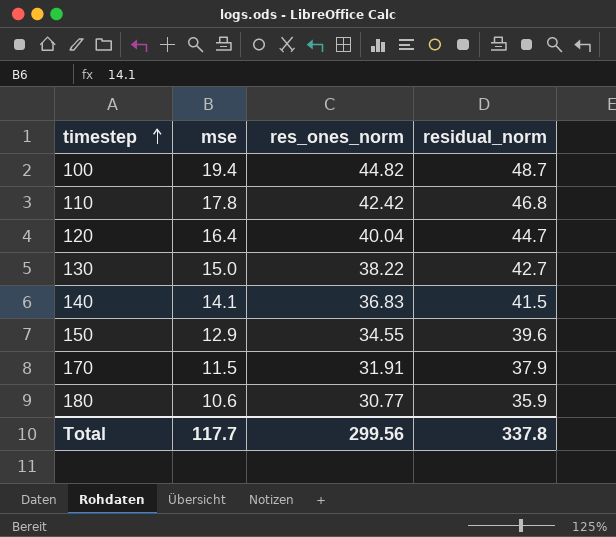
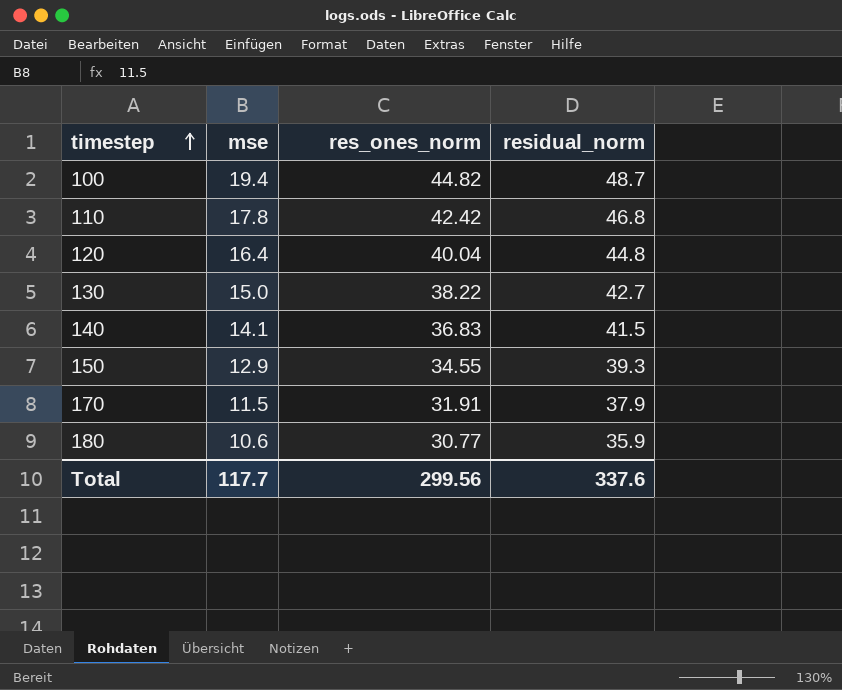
120 | residual_norm: 44.7 -> 44.8
150 | residual_norm: 39.6 -> 39.3
Total | residual_norm: 337.8 -> 337.6

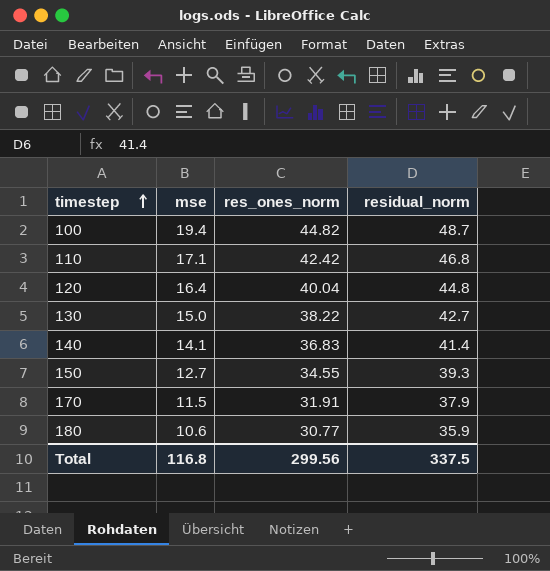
110 | mse: 17.8 -> 17.1
140 | residual_norm: 41.5 -> 41.4
150 | mse: 12.9 -> 12.7
Total | mse: 117.7 -> 116.8
Total | residual_norm: 337.6 -> 337.5

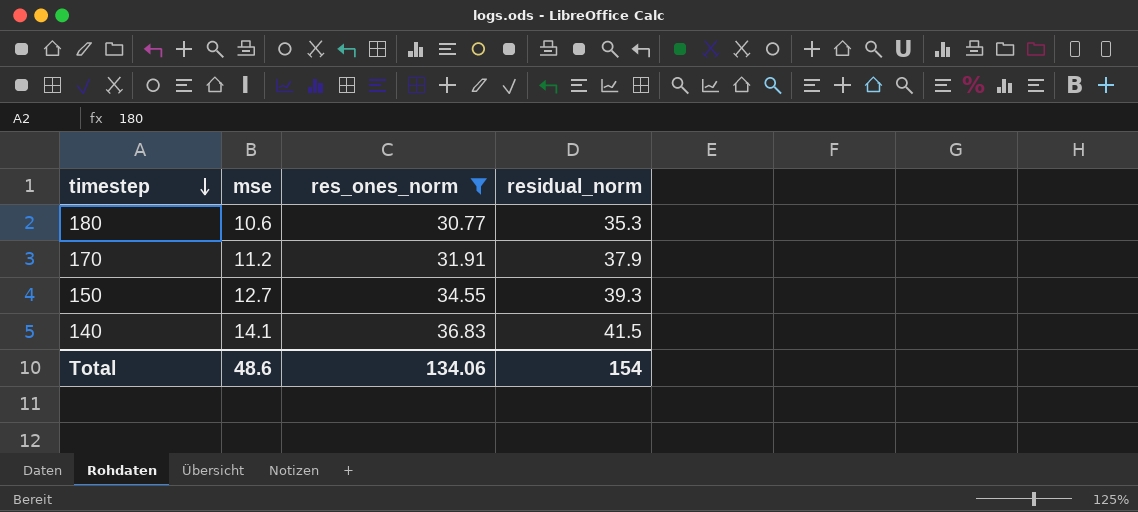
filter: none -> res_ones_norm <= 36.83
row order: timestep ascending -> timestep descending
180 | residual_norm: 35.9 -> 35.3
170 | mse: 11.5 -> 11.2
140 | residual_norm: 41.4 -> 41.5
Total | mse: 116.8 -> 48.6
Total | res_ones_norm: 299.56 -> 134.06
Total | residual_norm: 337.5 -> 154

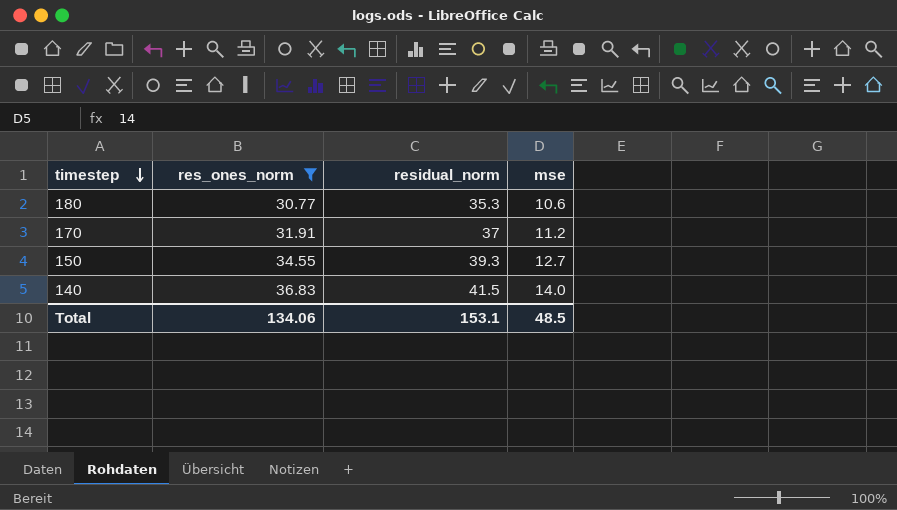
column mse | position: 2 -> 4
170 | residual_norm: 37.9 -> 37
140 | mse: 14.1 -> 14.0
Total | residual_norm: 154 -> 153.1
Total | mse: 48.6 -> 48.5

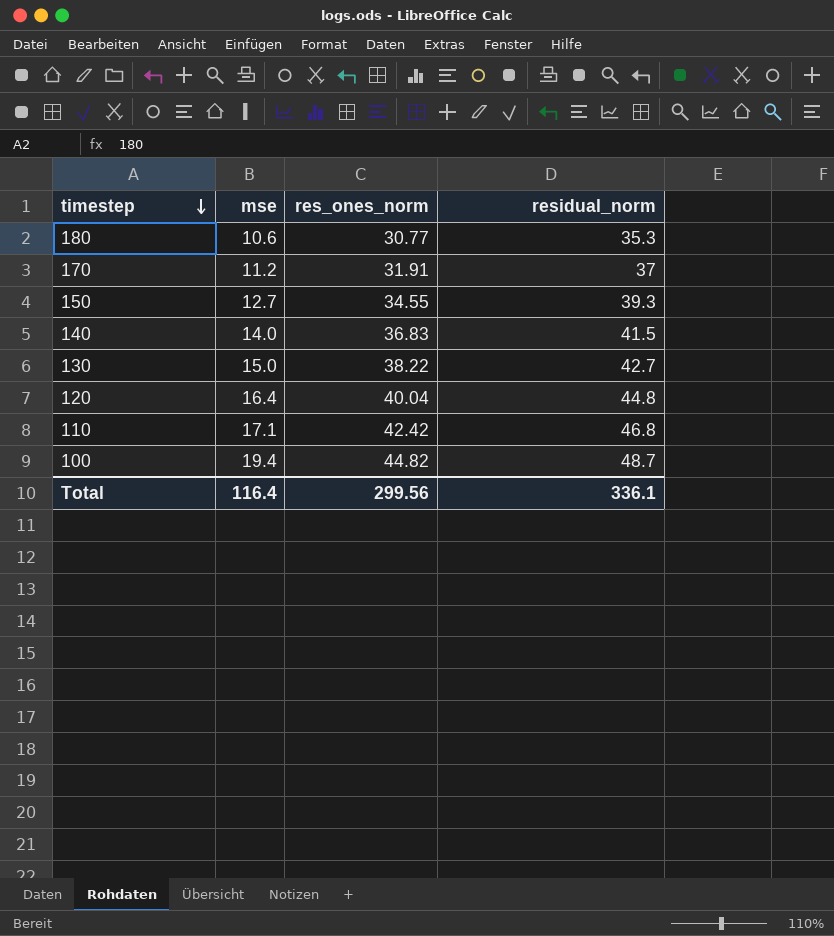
filter: res_ones_norm <= 36.83 -> none
column mse | position: 4 -> 2
Total | mse: 48.5 -> 116.4
Total | res_ones_norm: 134.06 -> 299.56
Total | residual_norm: 153.1 -> 336.1

